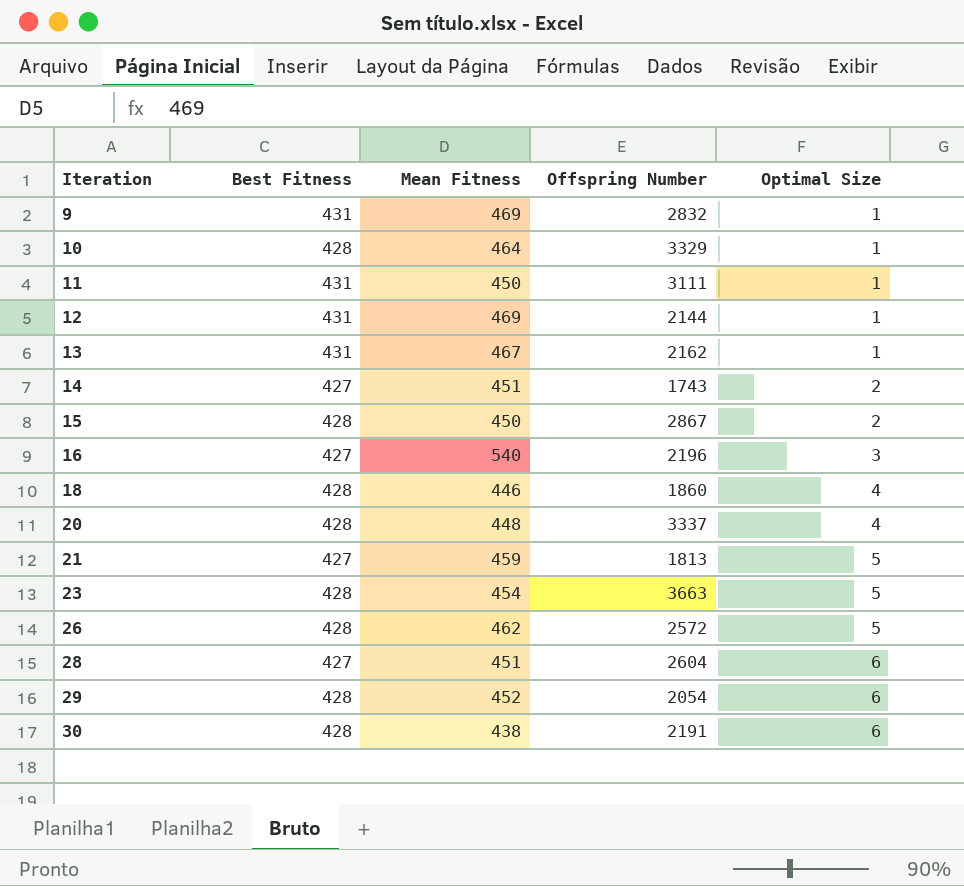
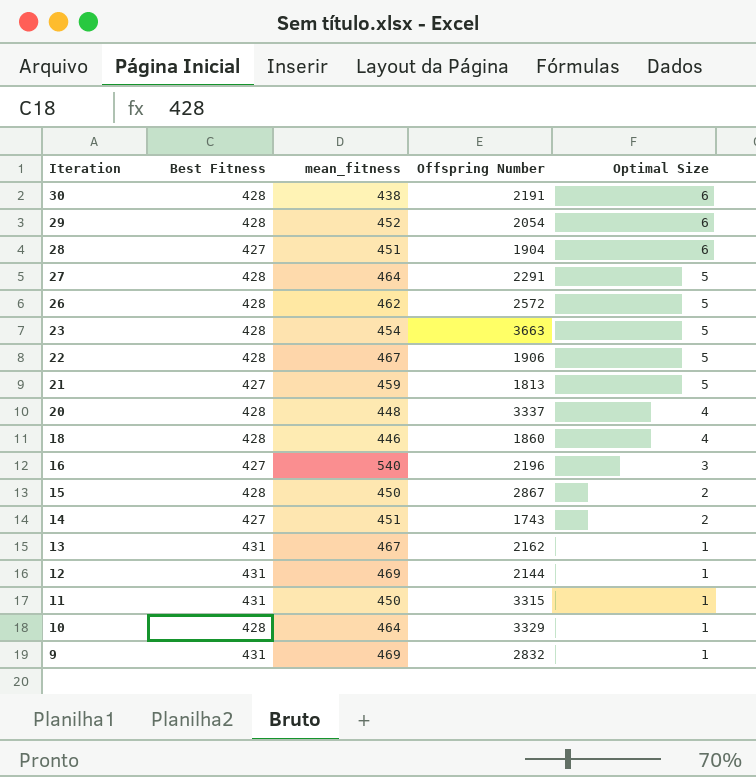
row order: Iteration ascending -> Iteration descending
column name: Mean Fitness -> mean_fitness
28 | Offspring Number: 2604 -> 1904
row 27: none -> 428 | 464 | 2291 | 5
row 22: none -> 428 | 467 | 1906 | 5
11 | Offspring Number: 3111 -> 3315

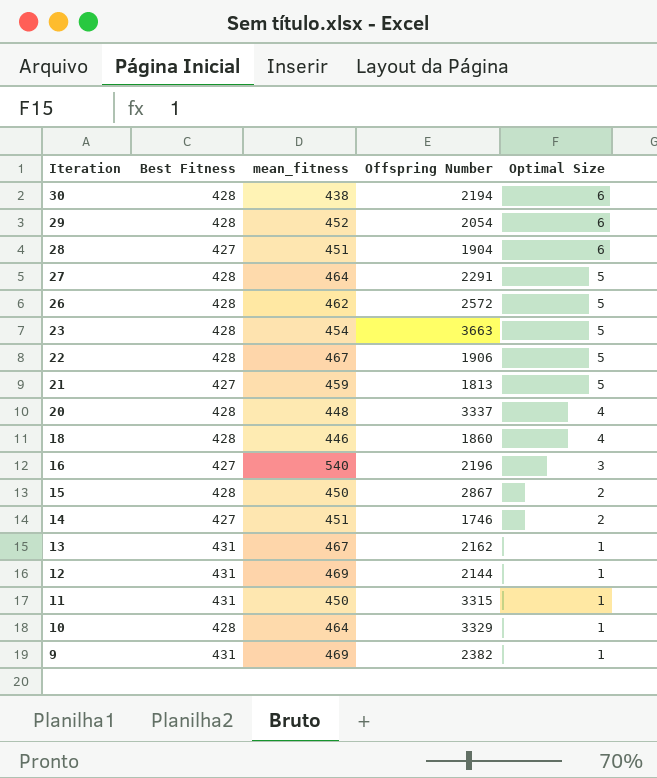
30 | Offspring Number: 2191 -> 2194
14 | Offspring Number: 1743 -> 1746
9 | Offspring Number: 2832 -> 2382

